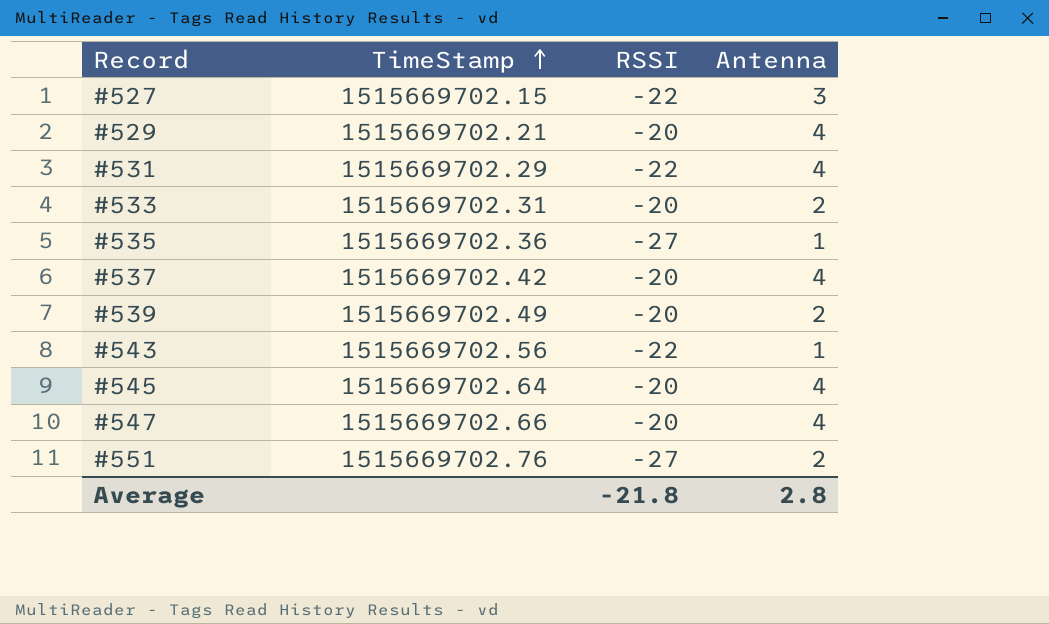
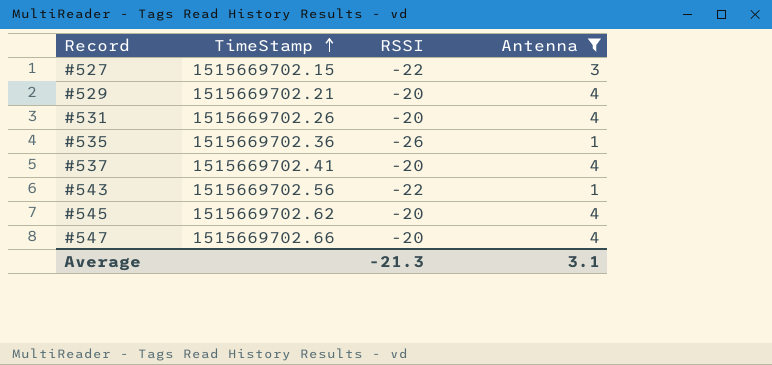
filter: none -> Antenna != 2
#531 | TimeStamp: 1515669702.29 -> 1515669702.26
#531 | RSSI: -22 -> -20
#535 | RSSI: -27 -> -26
#537 | TimeStamp: 1515669702.42 -> 1515669702.41
#545 | TimeStamp: 1515669702.64 -> 1515669702.62
Average | RSSI: -21.8 -> -21.3
Average | Antenna: 2.8 -> 3.1

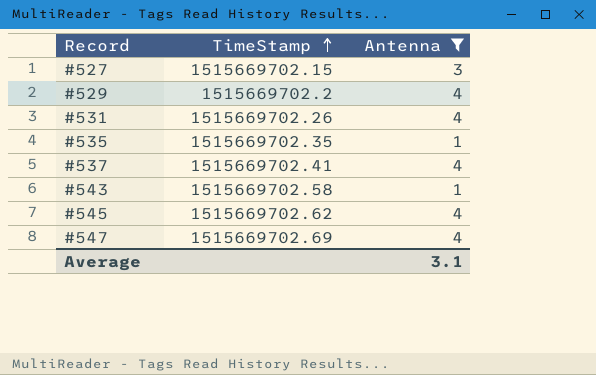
column RSSI | position: 3 -> none
#529 | TimeStamp: 1515669702.21 -> 1515669702.2
#535 | TimeStamp: 1515669702.36 -> 1515669702.35
#543 | TimeStamp: 1515669702.56 -> 1515669702.58
#547 | TimeStamp: 1515669702.66 -> 1515669702.69

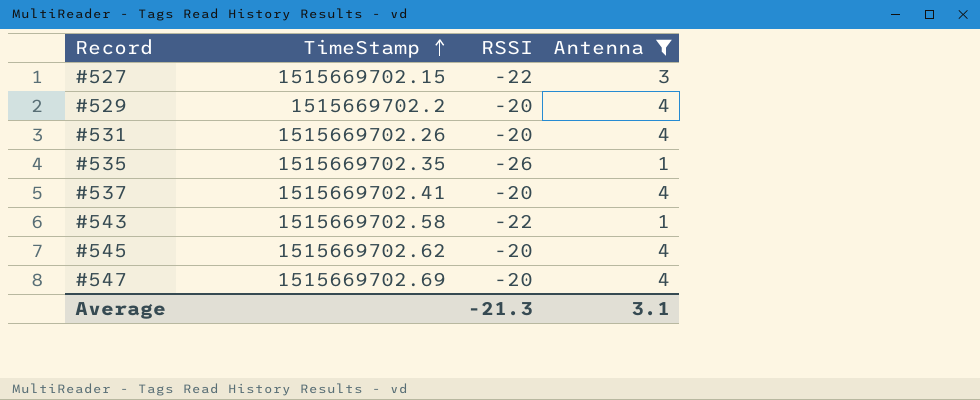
column RSSI | position: none -> 3

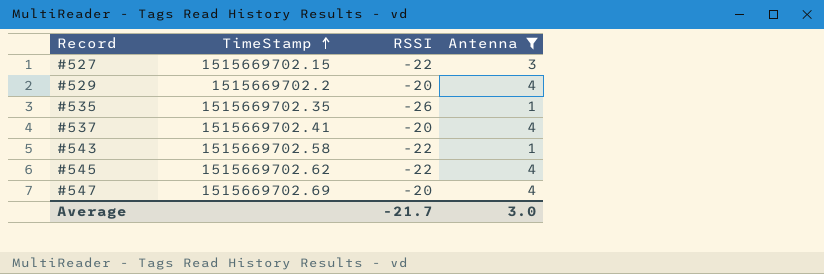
row #531: 1515669702.26 | -20 | 4 -> none
#545 | RSSI: -20 -> -22
Average | RSSI: -21.3 -> -21.7
Average | Antenna: 3.1 -> 3.0

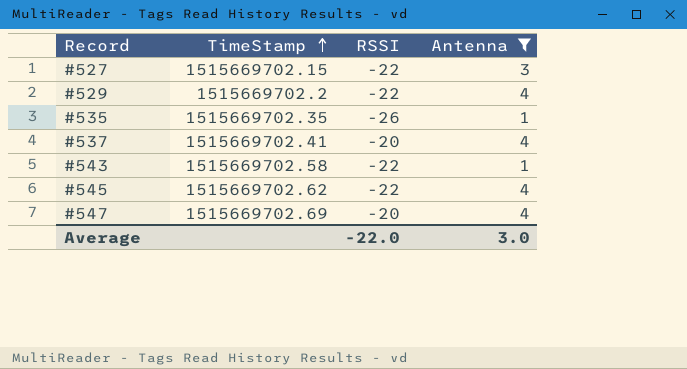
#529 | RSSI: -20 -> -22
Average | RSSI: -21.7 -> -22.0

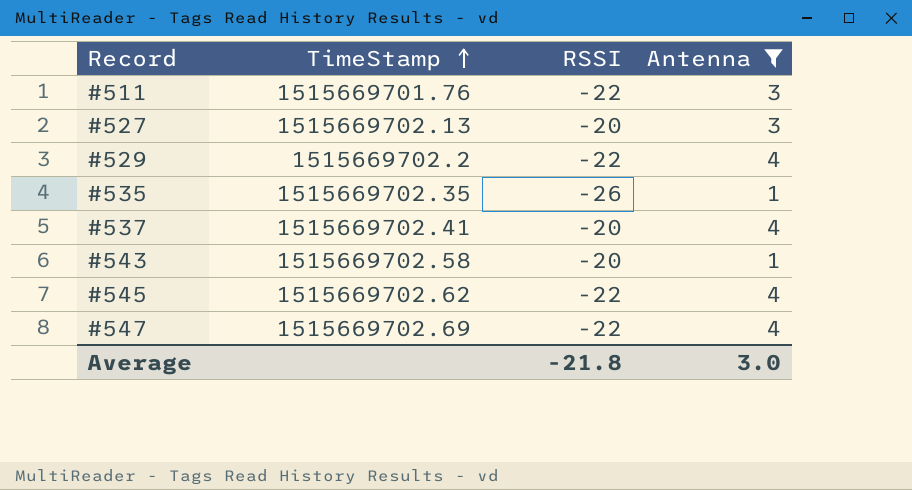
row #511: none -> 1515669701.76 | -22 | 3
#527 | TimeStamp: 1515669702.15 -> 1515669702.13
#527 | RSSI: -22 -> -20
#543 | RSSI: -22 -> -20
#547 | RSSI: -20 -> -22
Average | RSSI: -22.0 -> -21.8

